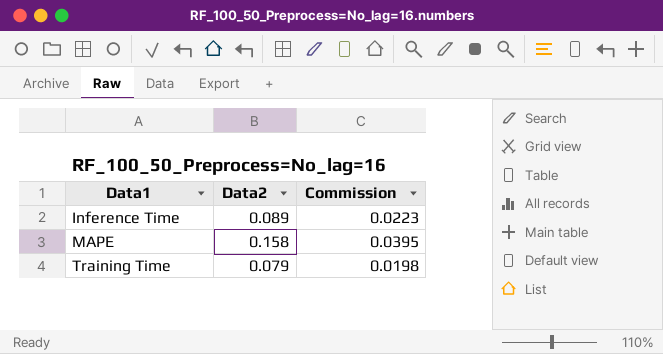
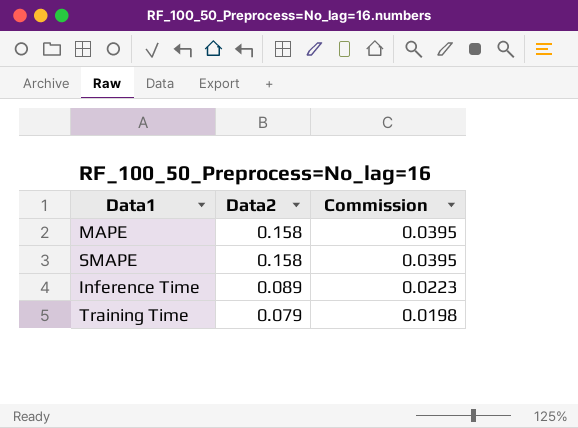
row order: Data1 ascending -> Data2 descending
row SMAPE: none -> 0.158 | 0.0395

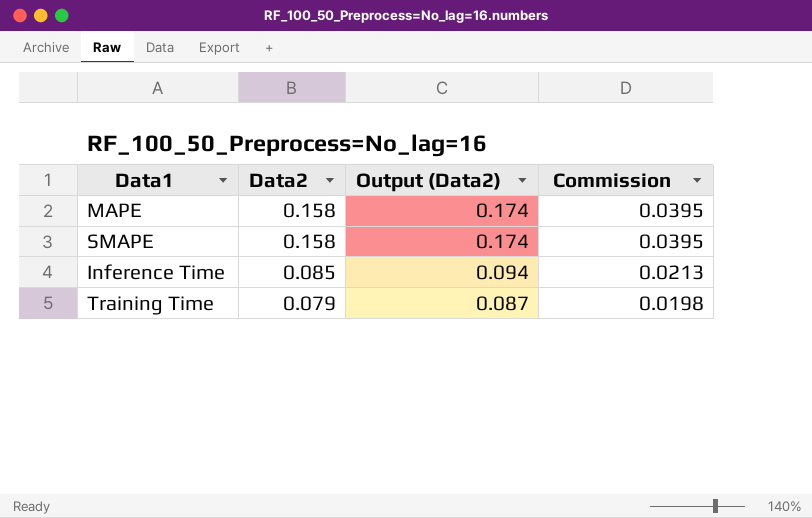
column Output (Data2) | formula: none -> [Data2] * 1.1
Inference Time | Data2: 0.089 -> 0.085
Inference Time | Commission: 0.0223 -> 0.0213

